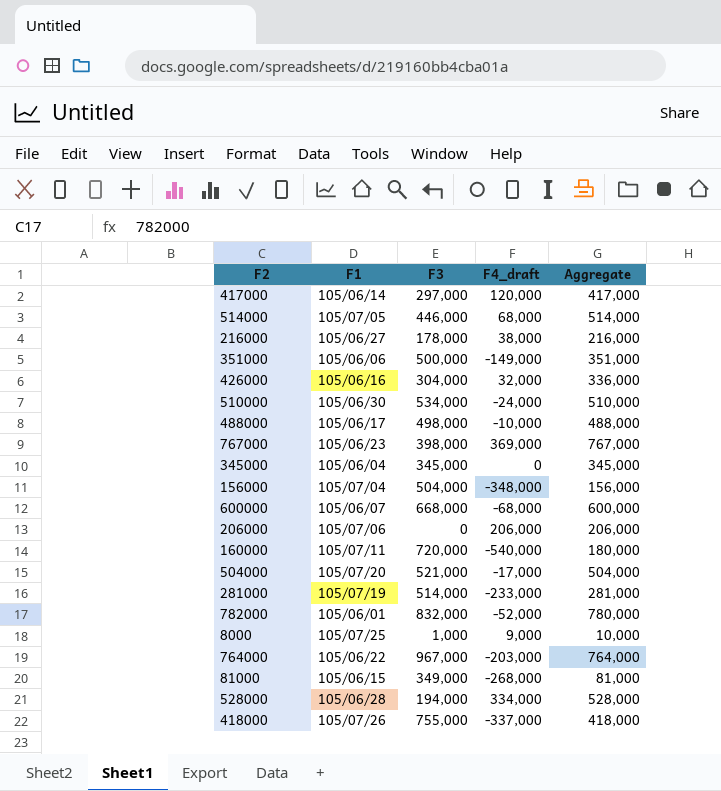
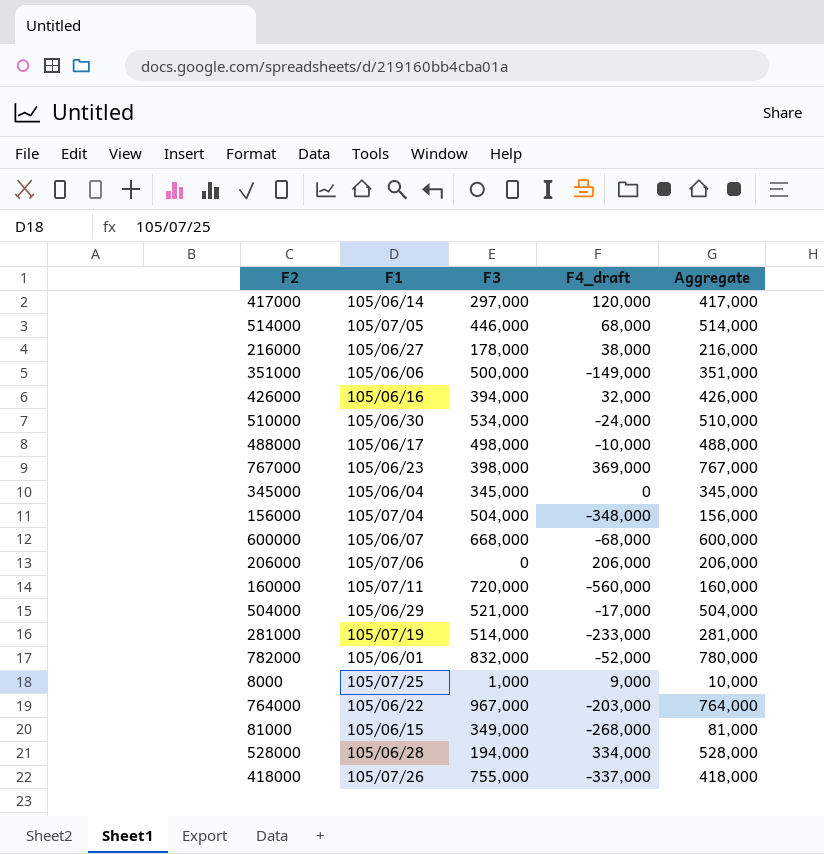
426000 | F3: 304,000 -> 394,000
426000 | Aggregate: 336,000 -> 426,000
160000 | F4_draft: -540,000 -> -560,000
160000 | Aggregate: 180,000 -> 160,000
504000 | F1: 105/07/20 -> 105/06/29

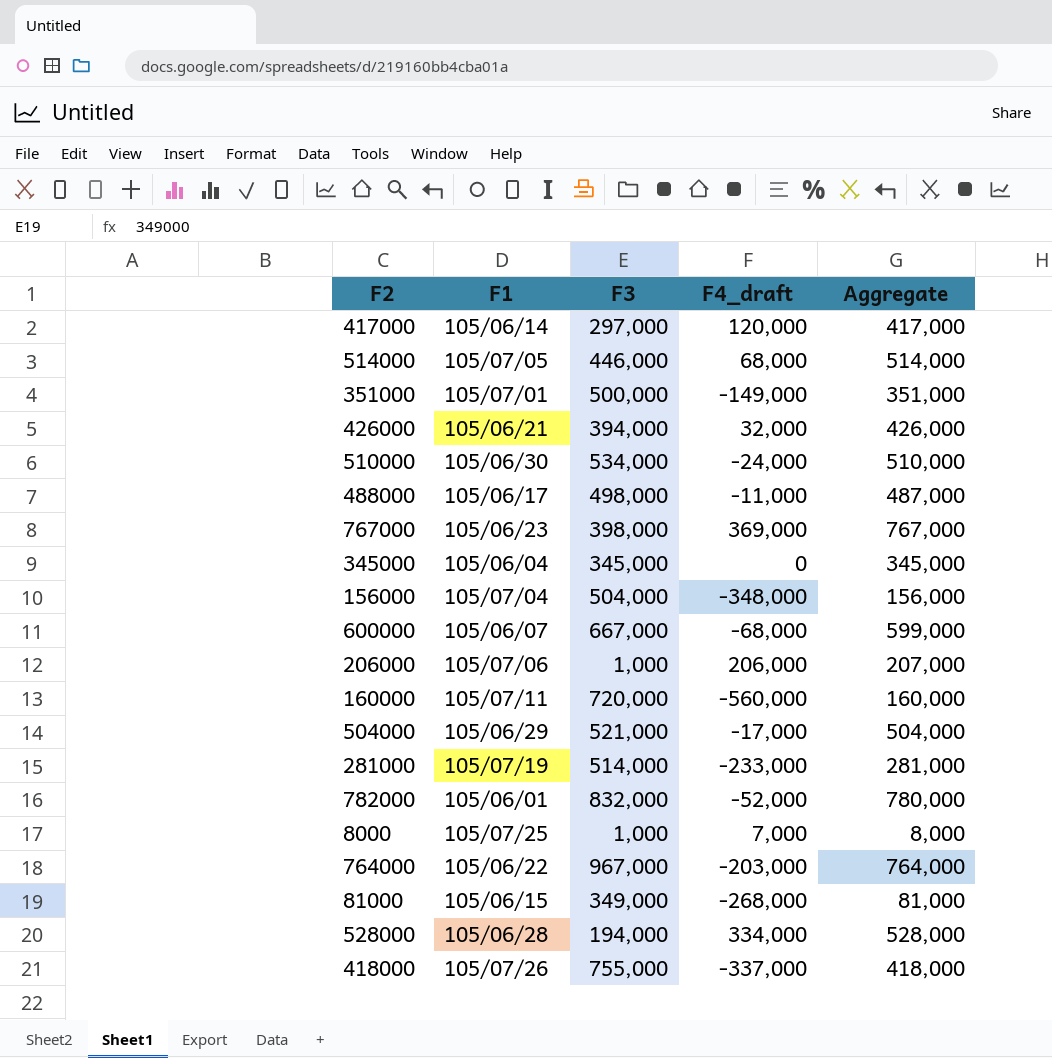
row 216000: 105/06/27 | 178,000 | 38,000 | 216,000 -> none
351000 | F1: 105/06/06 -> 105/07/01
426000 | F1: 105/06/16 -> 105/06/21
488000 | F4_draft: -10,000 -> -11,000
488000 | Aggregate: 488,000 -> 487,000
600000 | F3: 668,000 -> 667,000
600000 | Aggregate: 600,000 -> 599,000
206000 | F3: 0 -> 1,000
206000 | Aggregate: 206,000 -> 207,000
8000 | F4_draft: 9,000 -> 7,000
8000 | Aggregate: 10,000 -> 8,000

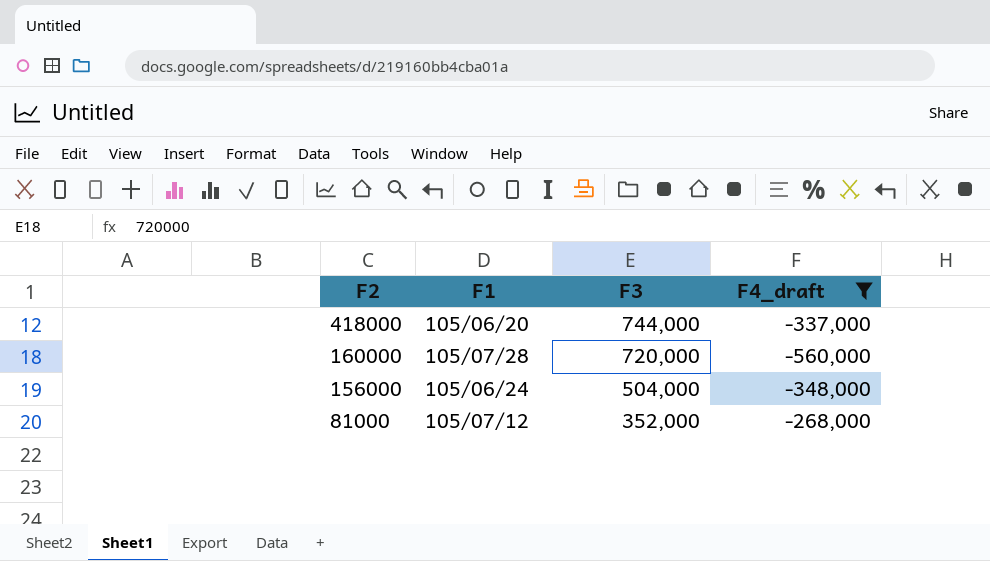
filter: none -> F4_draft <= -268,000
row order: none -> F2 descending
column Aggregate | formula: [F3] + [F4_draft] -> none
418000 | F1: 105/07/26 -> 105/06/20
418000 | F3: 755,000 -> 744,000
160000 | F1: 105/07/11 -> 105/07/28
156000 | F1: 105/07/04 -> 105/06/24
81000 | F1: 105/06/15 -> 105/07/12
81000 | F3: 349,000 -> 352,000

